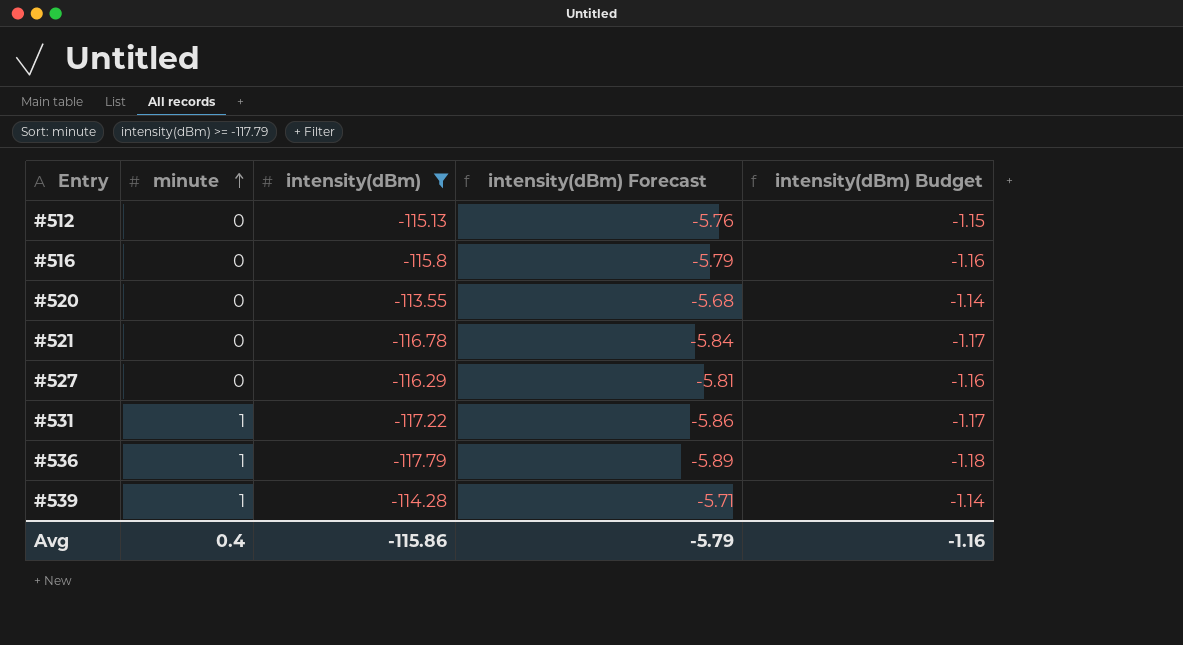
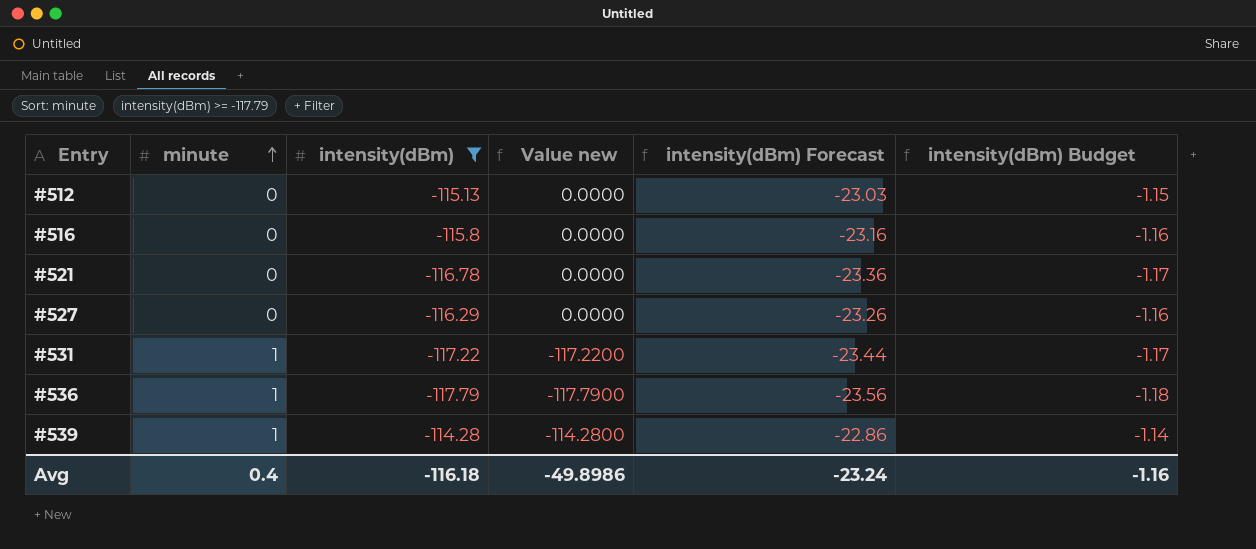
column Value new | formula: none -> [minute] * [intensity(dBm)]
column intensity(dBm) Forecast | formula: [intensity(dBm)] * 0.05 -> [intensity(dBm)] * 0.2
row #520: 0 | -113.55 | -5.68 | -1.14 -> none
Avg | intensity(dBm): -115.86 -> -116.18
Avg | intensity(dBm) Forecast: -5.79 -> -23.24

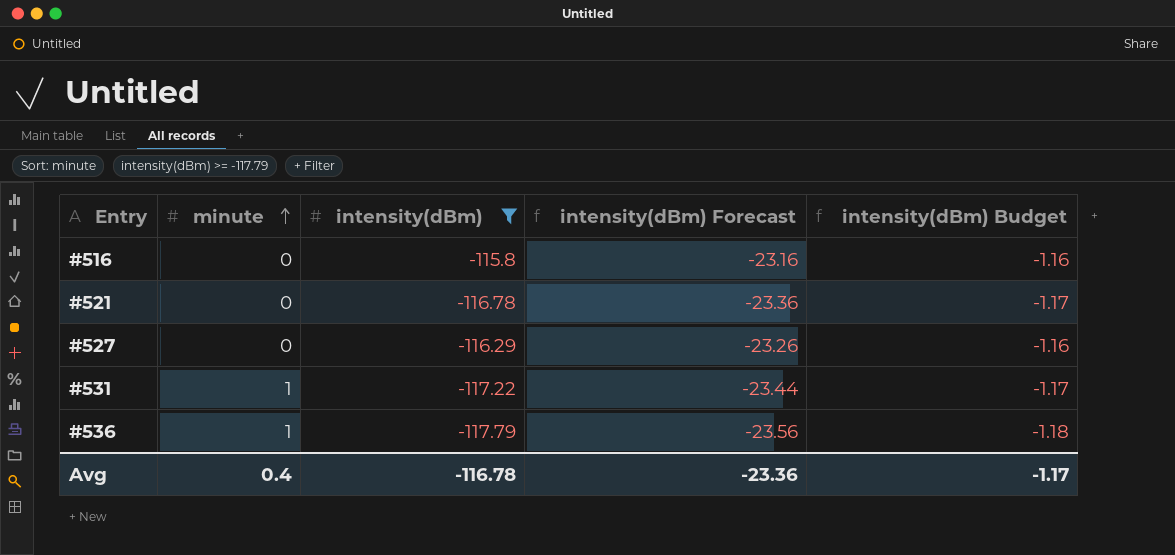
column Value new | formula: [minute] * [intensity(dBm)] -> none
row #512: 0 | -115.13 | 0.0000 | -23.03 | -1.15 -> none
row #539: 1 | -114.28 | -114.2800 | -22.86 | -1.14 -> none
Avg | intensity(dBm): -116.18 -> -116.78
Avg | intensity(dBm) Forecast: -23.24 -> -23.36
Avg | intensity(dBm) Budget: -1.16 -> -1.17

